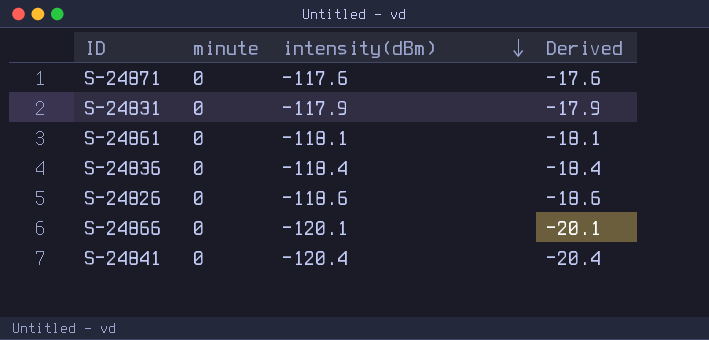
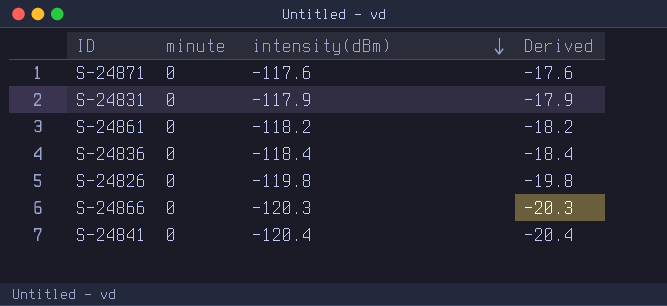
S-24861 | intensity(dBm): -118.1 -> -118.2
S-24861 | Derived: -18.1 -> -18.2
S-24826 | intensity(dBm): -118.6 -> -119.8
S-24826 | Derived: -18.6 -> -19.8
S-24866 | intensity(dBm): -120.1 -> -120.3
S-24866 | Derived: -20.1 -> -20.3

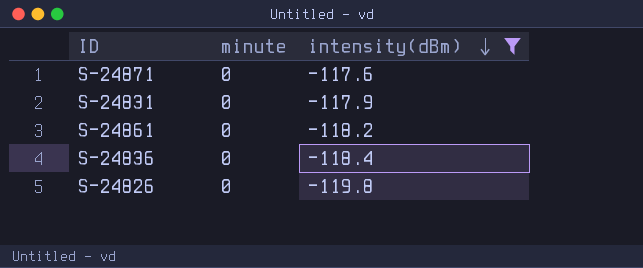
filter: none -> intensity(dBm) >= -119.8
column Derived | formula: [intensity(dBm)] + 100 -> none

